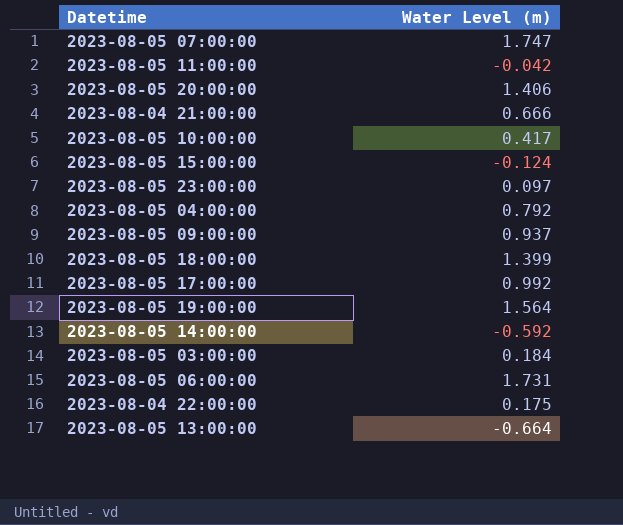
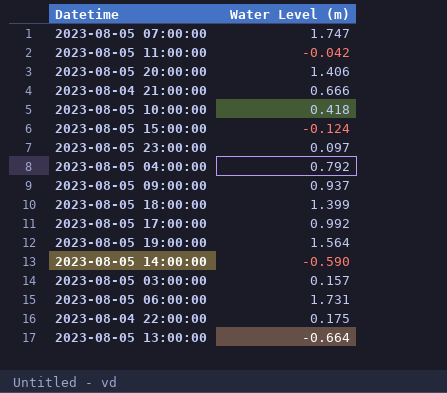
2023-08-05 10:00:00 | Water Level (m): 0.417 -> 0.418
2023-08-05 14:00:00 | Water Level (m): -0.592 -> -0.590
2023-08-05 03:00:00 | Water Level (m): 0.184 -> 0.157

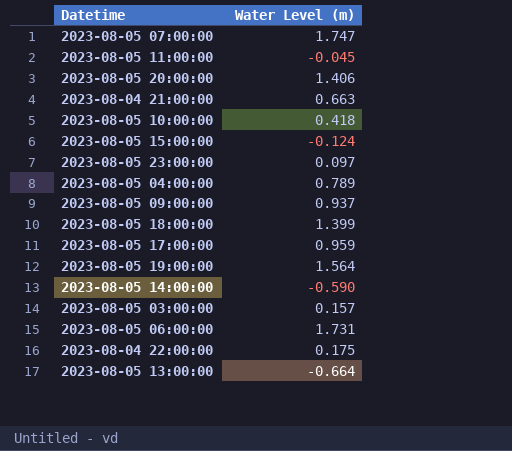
2023-08-05 11:00:00 | Water Level (m): -0.042 -> -0.045
2023-08-04 21:00:00 | Water Level (m): 0.666 -> 0.663
2023-08-05 04:00:00 | Water Level (m): 0.792 -> 0.789
2023-08-05 17:00:00 | Water Level (m): 0.992 -> 0.959

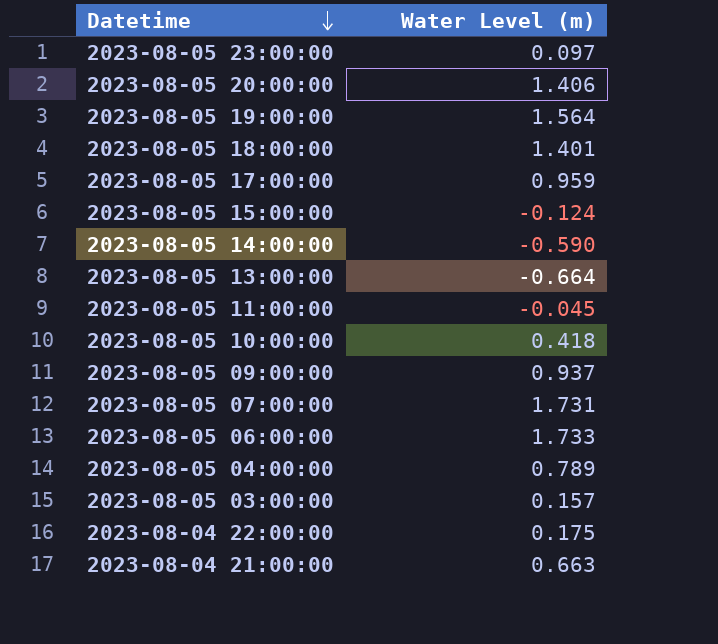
row order: none -> Datetime descending
2023-08-05 18:00:00 | Water Level (m): 1.399 -> 1.401
2023-08-05 07:00:00 | Water Level (m): 1.747 -> 1.731
2023-08-05 06:00:00 | Water Level (m): 1.731 -> 1.733

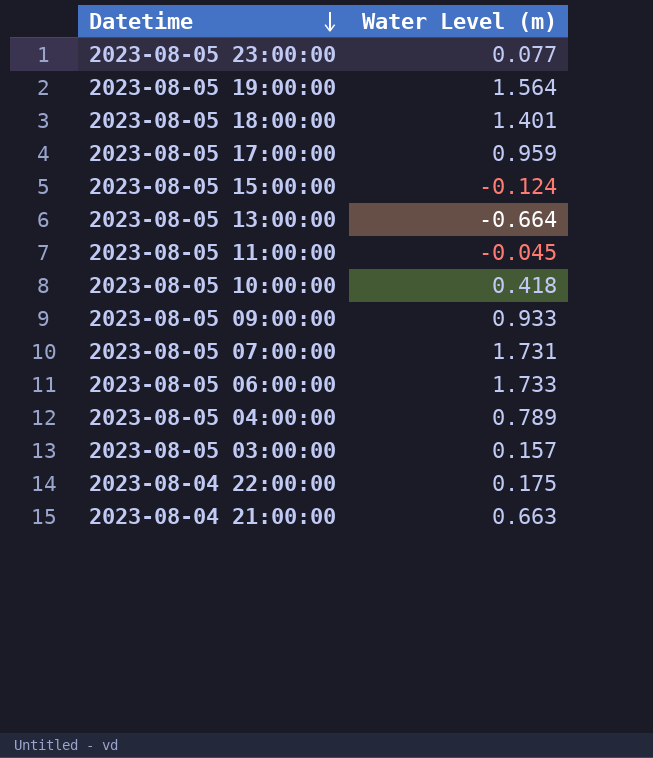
row 2023-08-05 20:00:00: 1.406 -> none
row 2023-08-05 14:00:00: -0.590 -> none
2023-08-05 23:00:00 | Water Level (m): 0.097 -> 0.077
2023-08-05 09:00:00 | Water Level (m): 0.937 -> 0.933

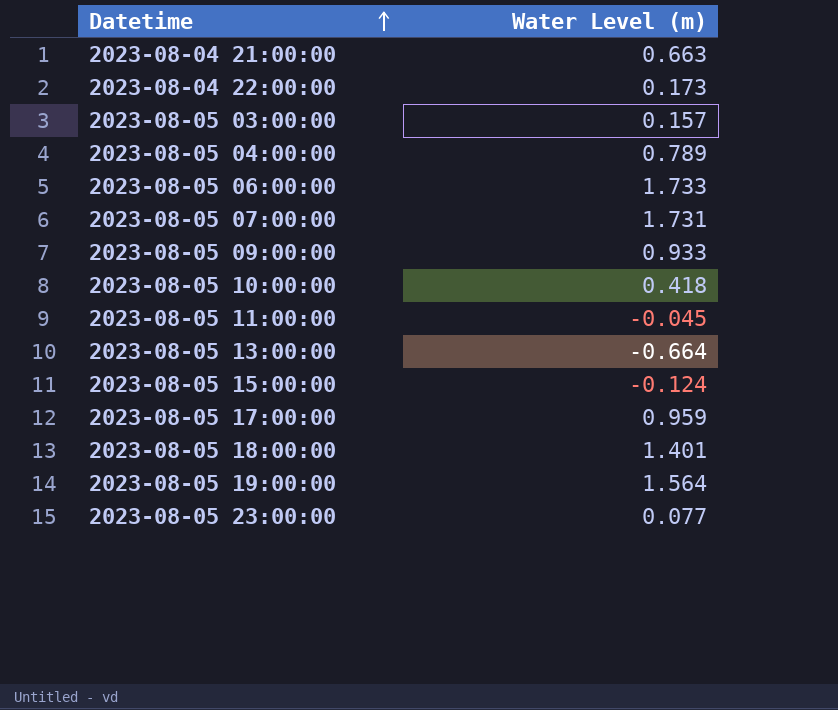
row order: Datetime descending -> Datetime ascending
2023-08-04 22:00:00 | Water Level (m): 0.175 -> 0.173

